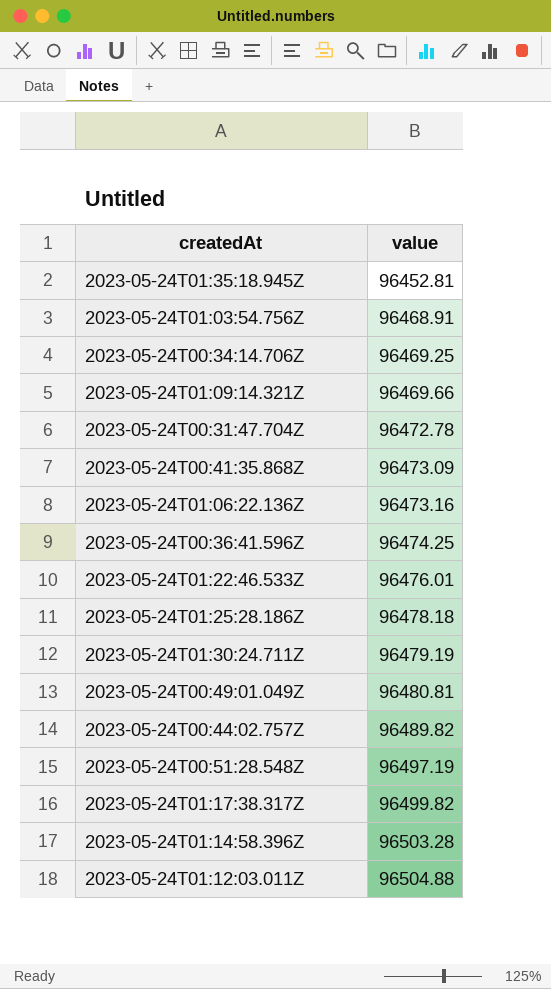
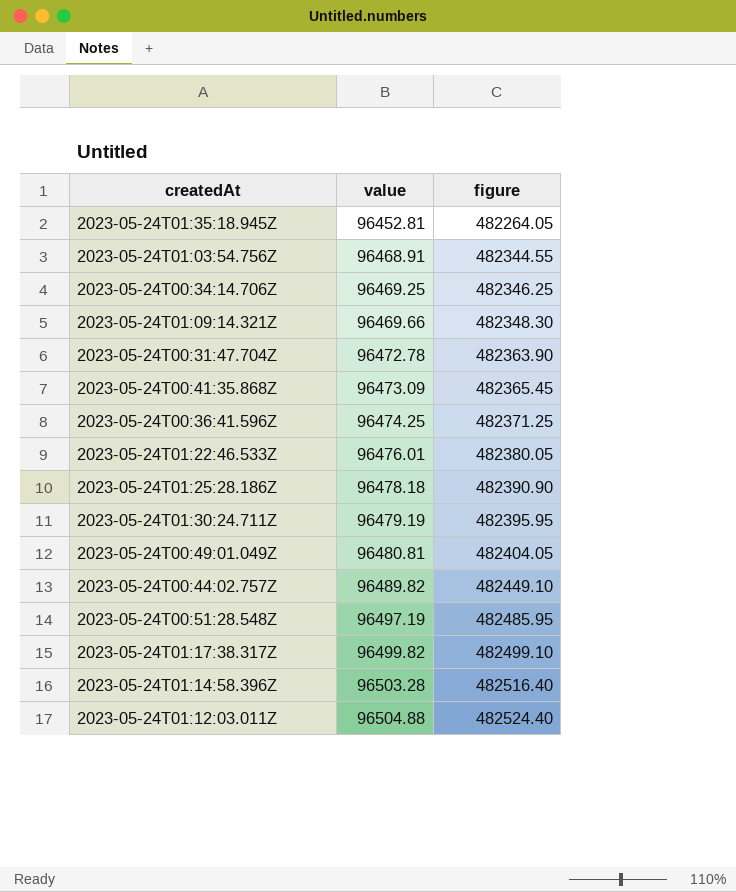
column figure | formula: none -> [value] * 5
row 2023-05-24T01:06:22.136Z: 96473.16 -> none

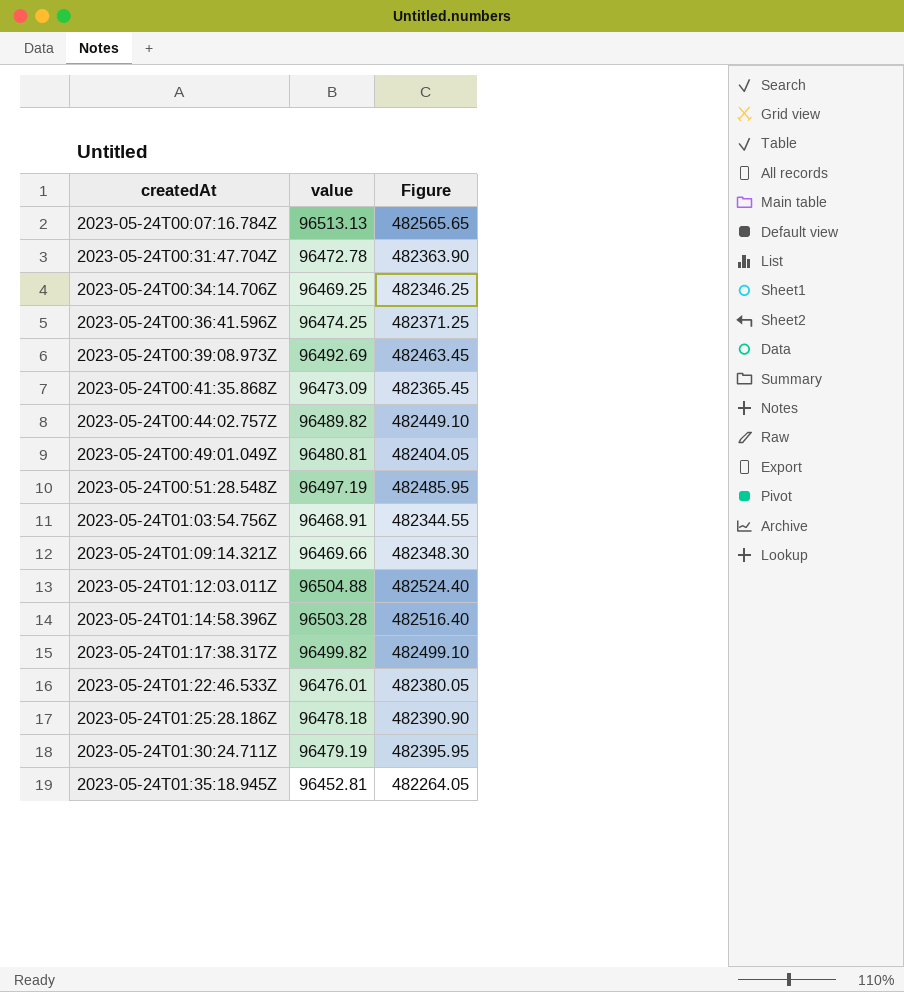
row order: value ascending -> createdAt ascending
column name: figure -> Figure
row 2023-05-24T00:07:16.784Z: none -> 96513.13 | 482565.65
row 2023-05-24T00:39:08.973Z: none -> 96492.69 | 482463.45

